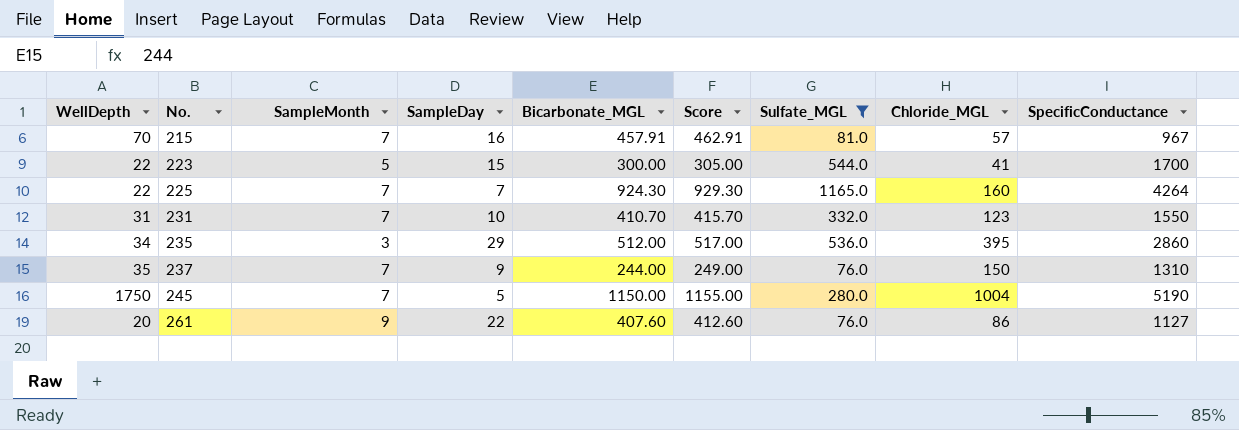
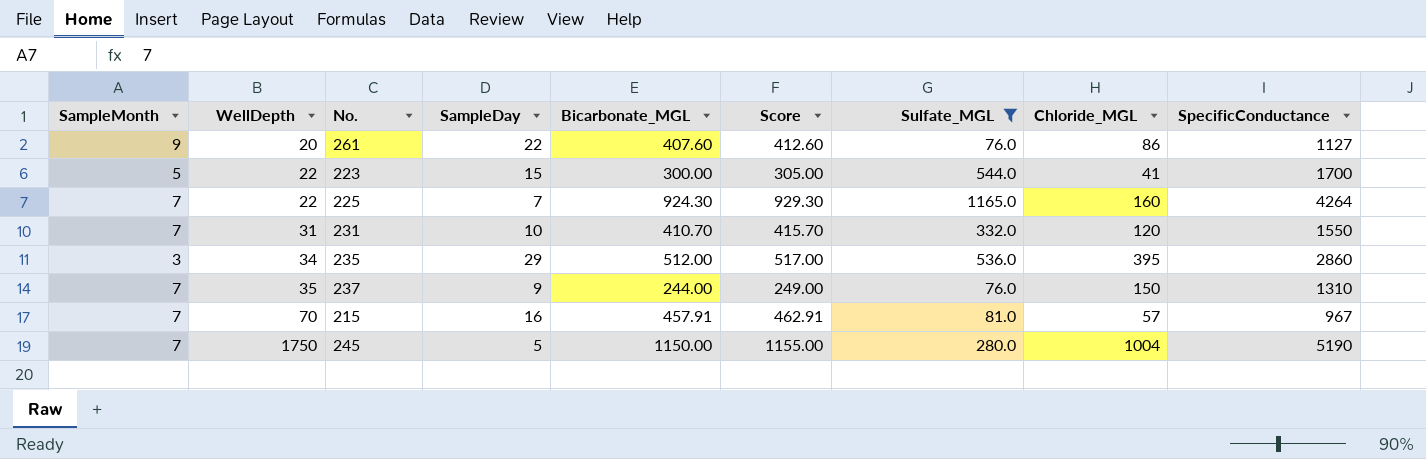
row order: No. ascending -> WellDepth ascending
column SampleMonth | position: 3 -> 1
231 | Chloride_MGL: 123 -> 120

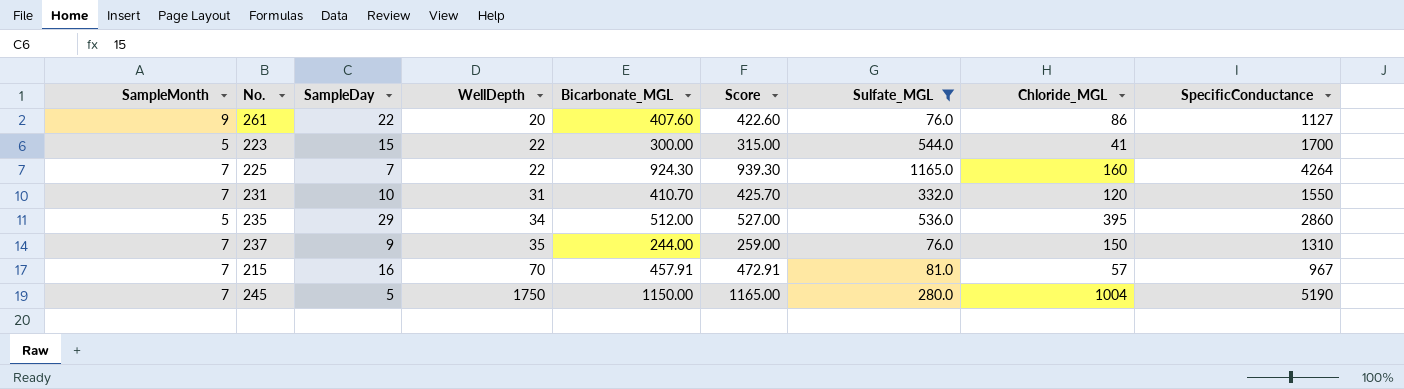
column WellDepth | position: 2 -> 4
column Score | formula: [Bicarbonate_MGL] + 5 -> [Bicarbonate_MGL] + 15
235 | SampleMonth: 3 -> 5

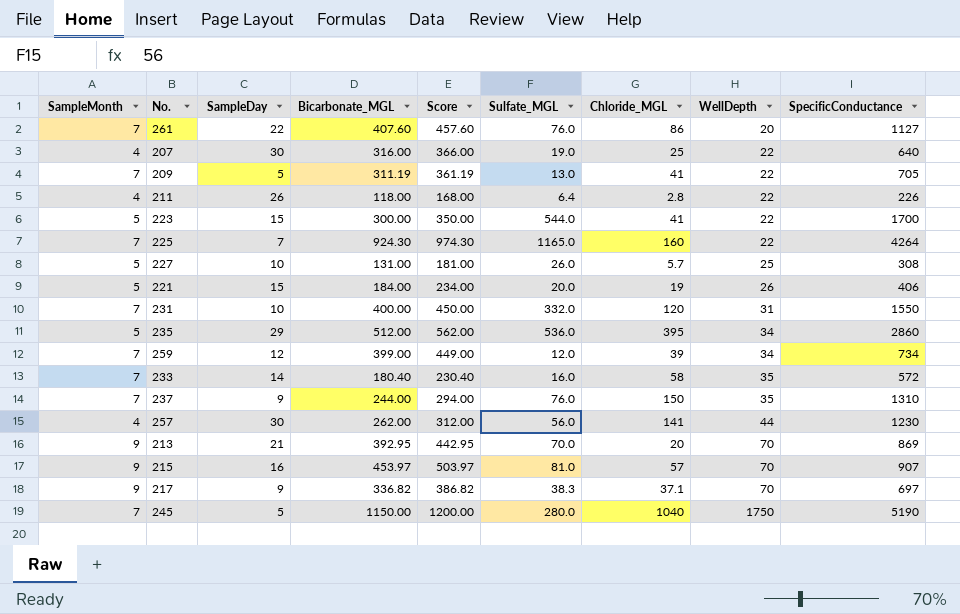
filter: Sulfate_MGL >= 76.0 -> none
column Score | formula: [Bicarbonate_MGL] + 15 -> [Bicarbonate_MGL] + 50
column WellDepth | position: 4 -> 8
261 | SampleMonth: 9 -> 7
231 | Bicarbonate_MGL: 410.70 -> 400.00
215 | SampleMonth: 7 -> 9
215 | Bicarbonate_MGL: 457.91 -> 453.97
215 | SpecificConductance: 967 -> 907
245 | Chloride_MGL: 1004 -> 1040

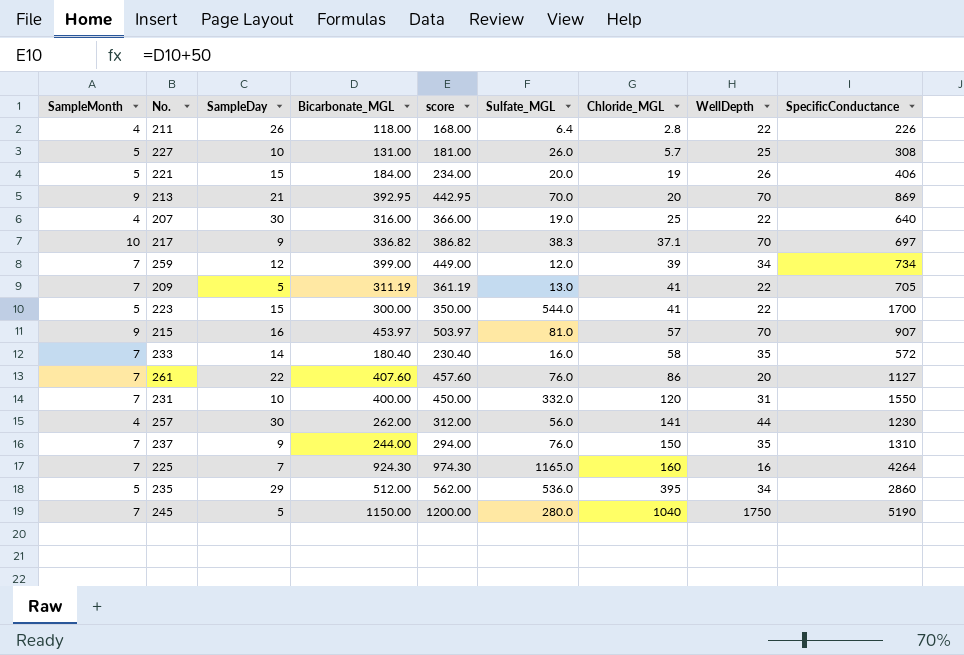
row order: WellDepth ascending -> Chloride_MGL ascending
column name: Score -> score
217 | SampleMonth: 9 -> 10
225 | WellDepth: 22 -> 16

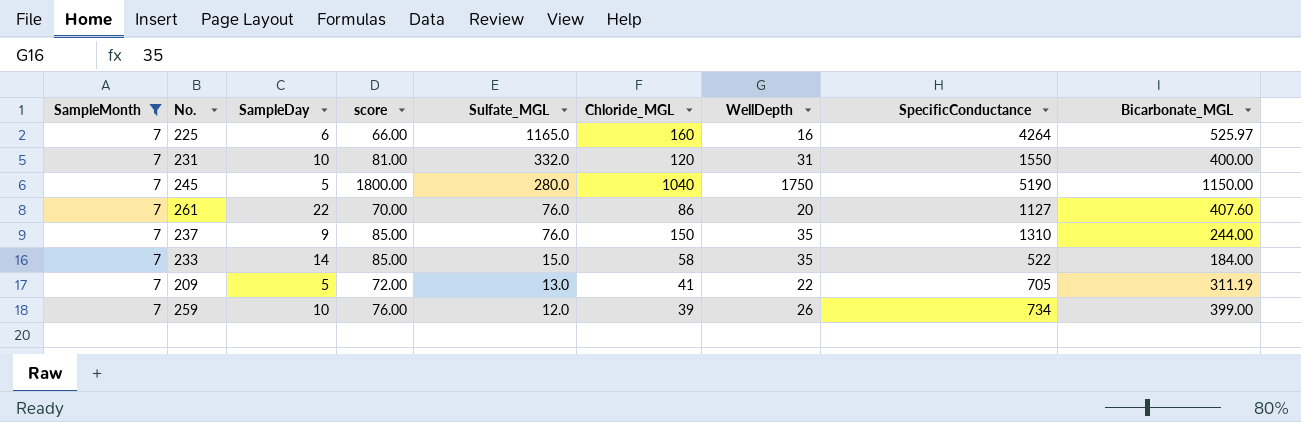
filter: none -> SampleMonth = 7
row order: Chloride_MGL ascending -> Sulfate_MGL descending
column score | formula: [Bicarbonate_MGL] + 50 -> [WellDepth] + 50
column Bicarbonate_MGL | position: 4 -> 9
225 | SampleDay: 7 -> 6
225 | Bicarbonate_MGL: 924.30 -> 525.97
233 | Sulfate_MGL: 16.0 -> 15.0
233 | SpecificConductance: 572 -> 522
233 | Bicarbonate_MGL: 180.40 -> 184.00
259 | SampleDay: 12 -> 10
259 | WellDepth: 34 -> 26

